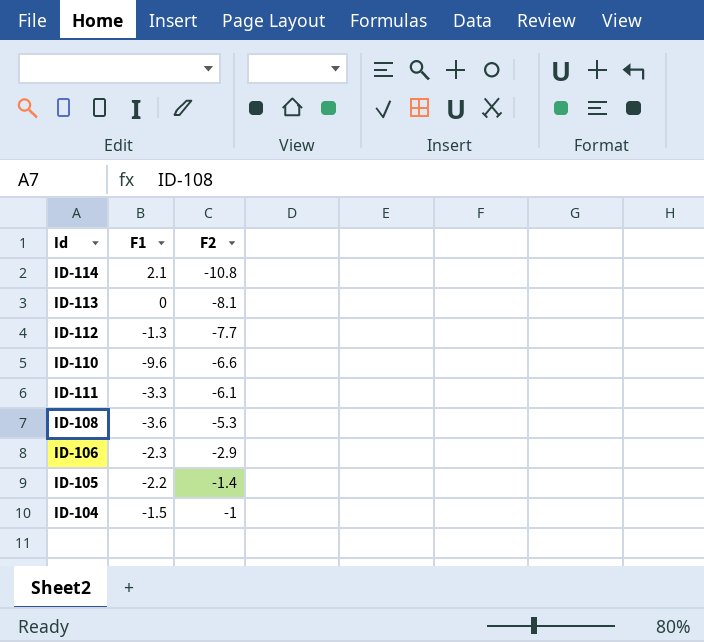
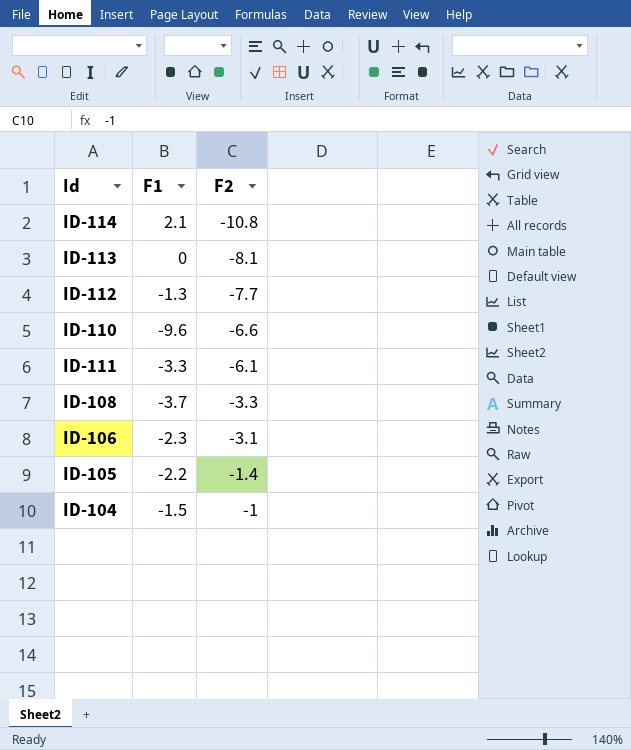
ID-108 | F1: -3.6 -> -3.7
ID-108 | F2: -5.3 -> -3.3
ID-106 | F2: -2.9 -> -3.1

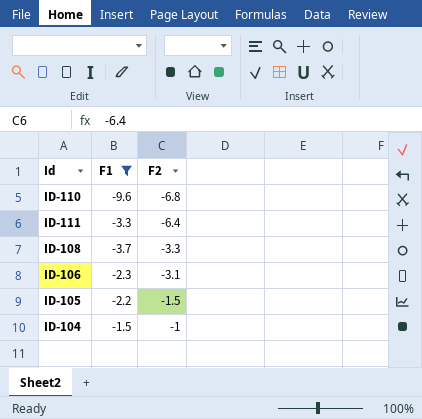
filter: none -> F1 <= -1.5
ID-110 | F2: -6.6 -> -6.8
ID-111 | F2: -6.1 -> -6.4
ID-105 | F2: -1.4 -> -1.5

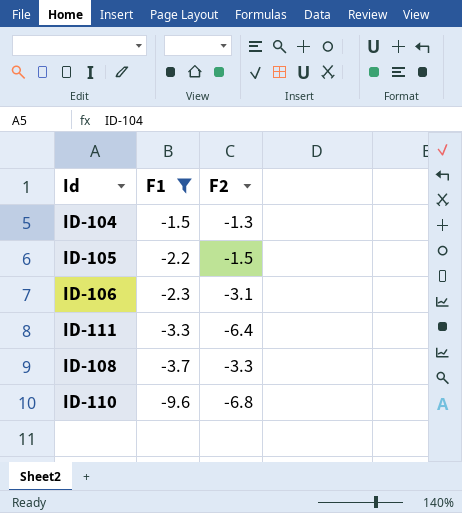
row order: F2 ascending -> F1 descending
ID-104 | F2: -1 -> -1.3

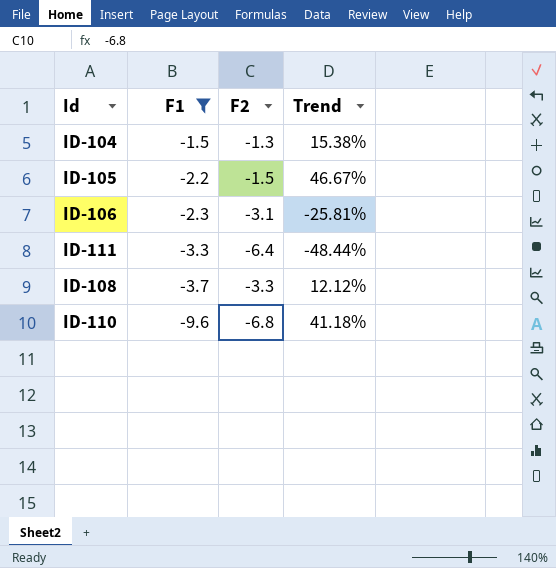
column Trend | formula: none -> ([F1] - [F2]) / [F2]

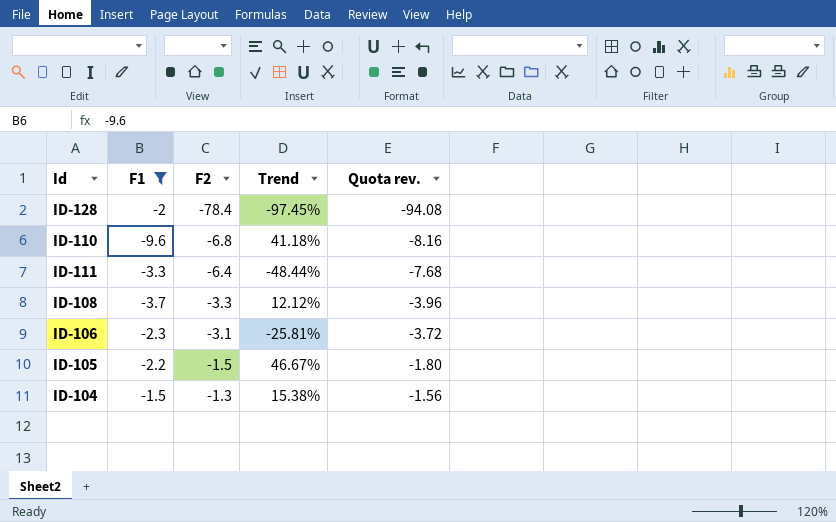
row order: F1 descending -> F2 ascending
column Quota rev. | formula: none -> [F2] * 1.2
row ID-128: none -> -2 | -78.4 | -97.45% | -94.08

